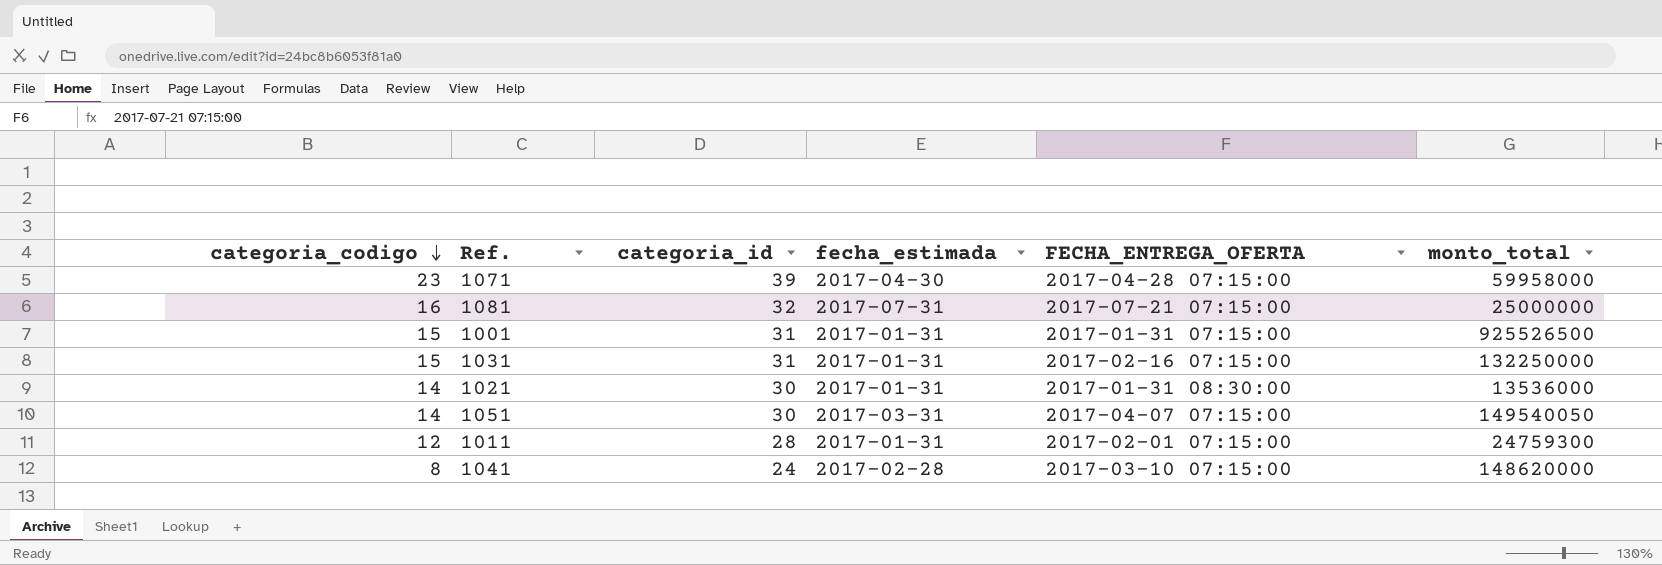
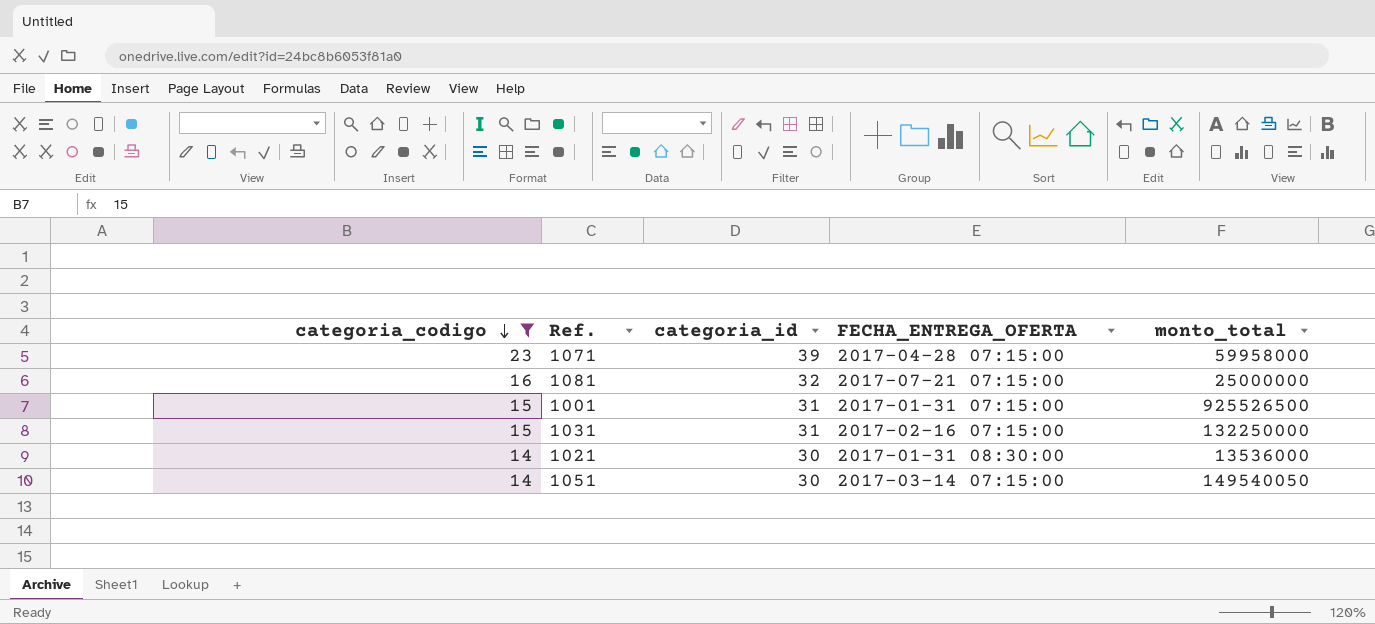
filter: none -> categoria_codigo >= 14
column fecha_estimada | position: 4 -> none
1051 | FECHA_ENTREGA_OFERTA: 2017-04-07 07:15:00 -> 2017-03-14 07:15:00

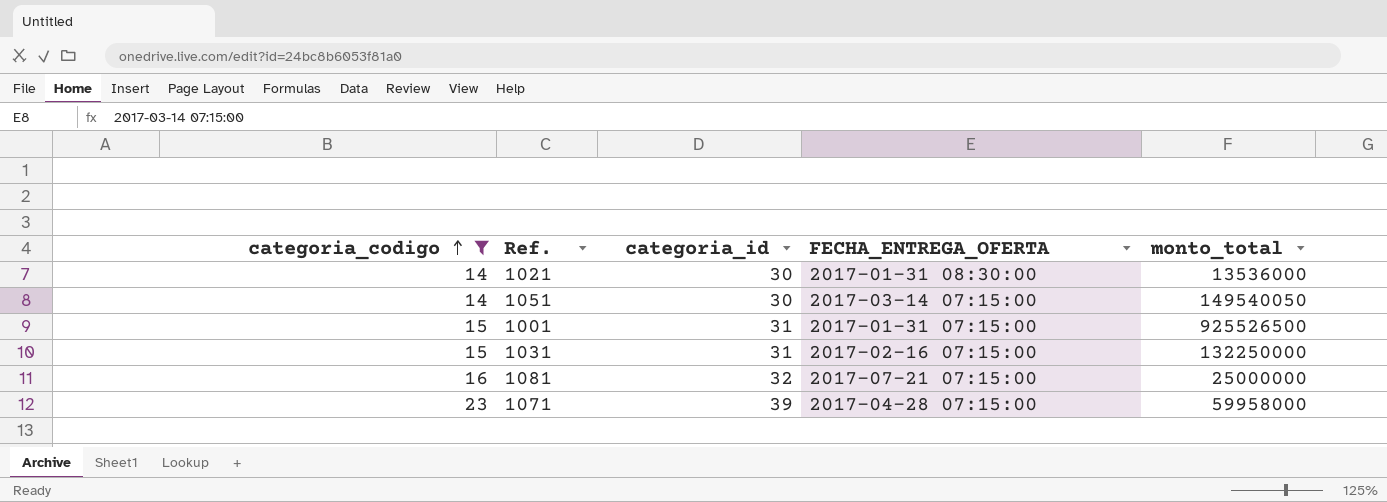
row order: categoria_codigo descending -> categoria_codigo ascending

